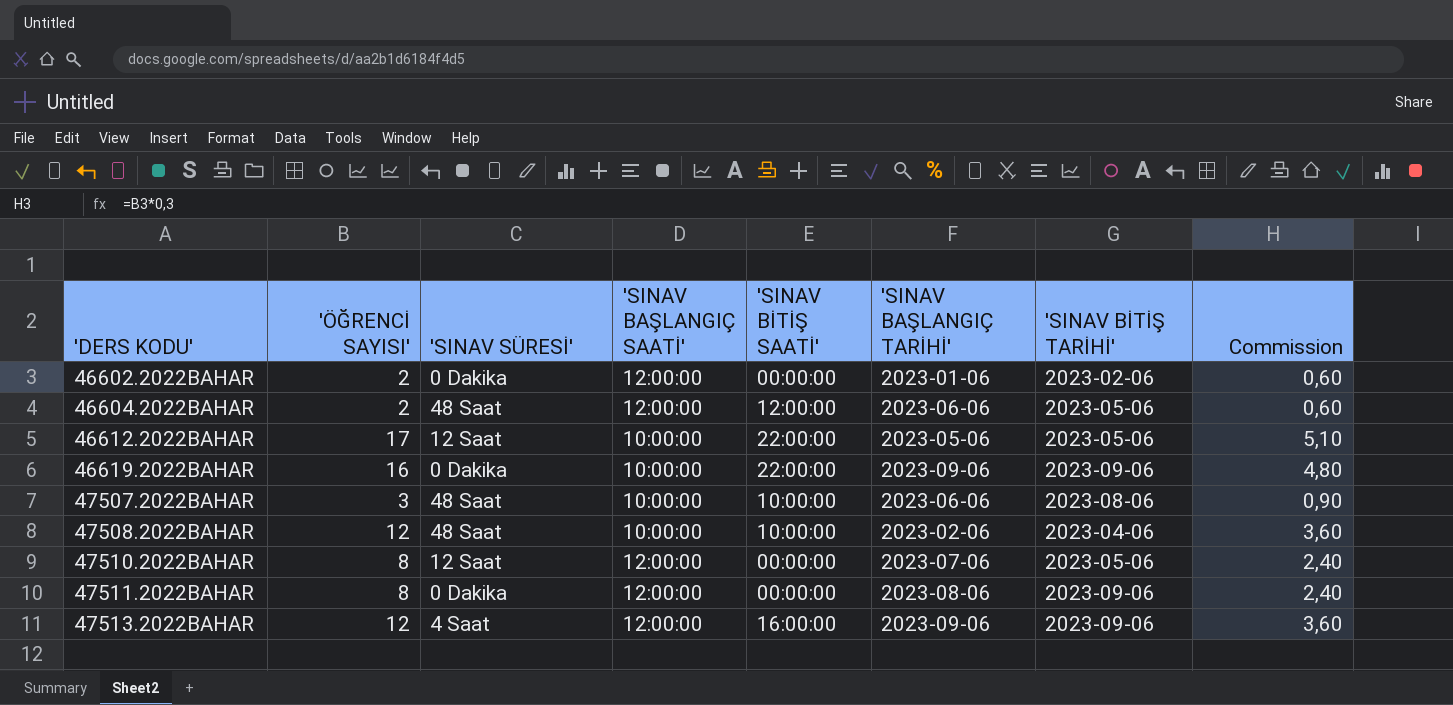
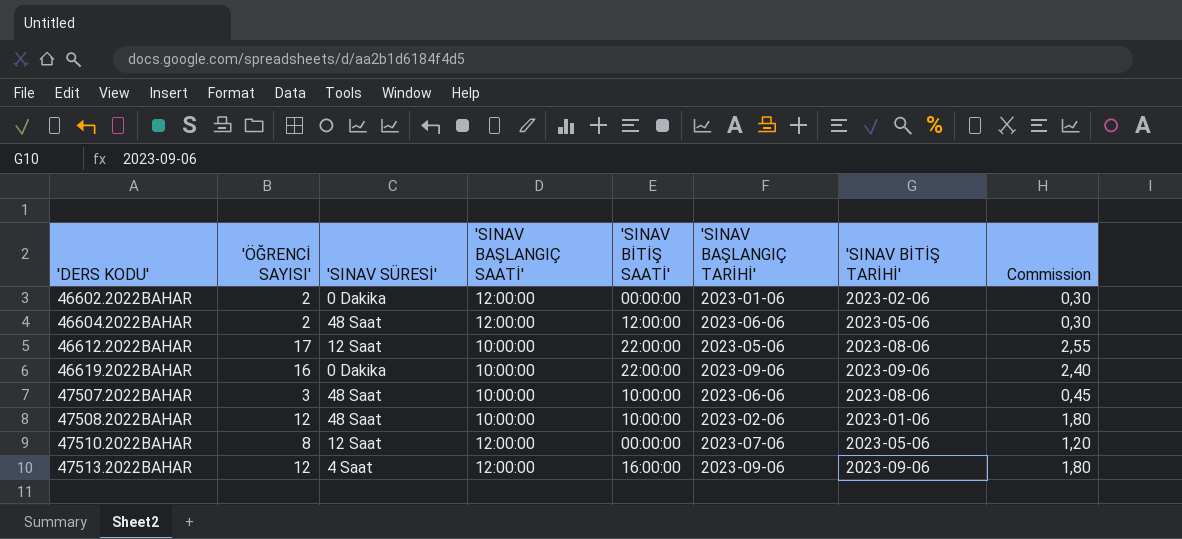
column Commission | formula: ['ÖĞRENCİ SAYISI'] * 0,3 -> ['ÖĞRENCİ SAYISI'] * 0,15
row 47511.2022BAHAR: 8 | 0 Dakika | 12:00:00 | 00:00:00 | 2023-08-06 | 2023-09-06 | 2,40 -> none
46612.2022BAHAR | 'SINAV BİTİŞ TARİHİ': 2023-05-06 -> 2023-08-06
47508.2022BAHAR | 'SINAV BİTİŞ TARİHİ': 2023-04-06 -> 2023-01-06

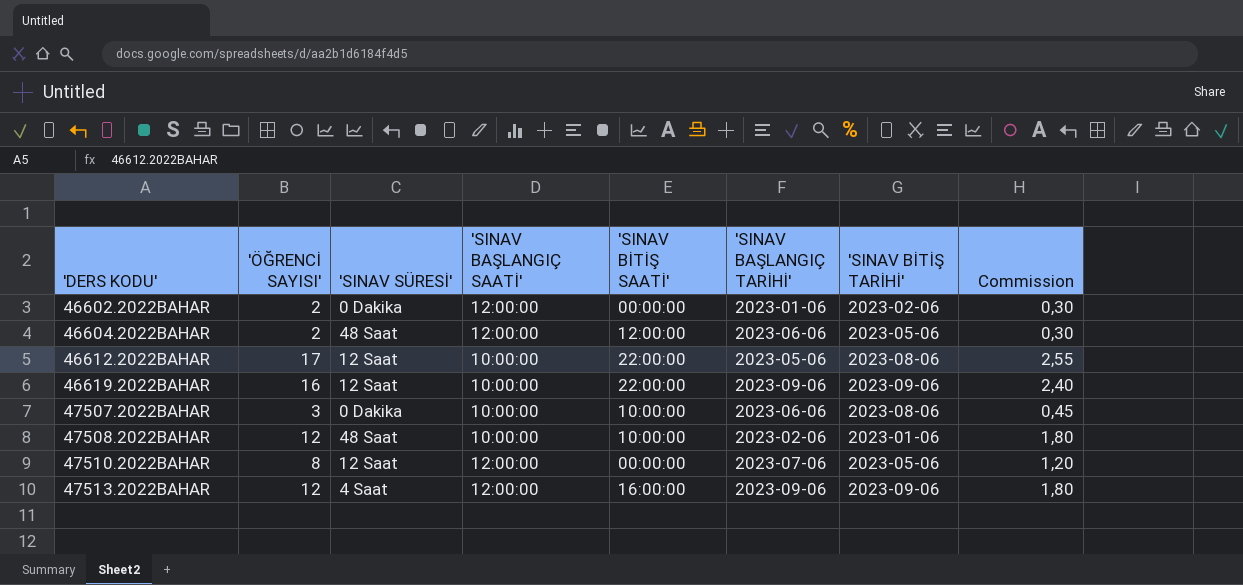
46619.2022BAHAR | 'SINAV SÜRESİ': 0 Dakika -> 12 Saat
47507.2022BAHAR | 'SINAV SÜRESİ': 48 Saat -> 0 Dakika

